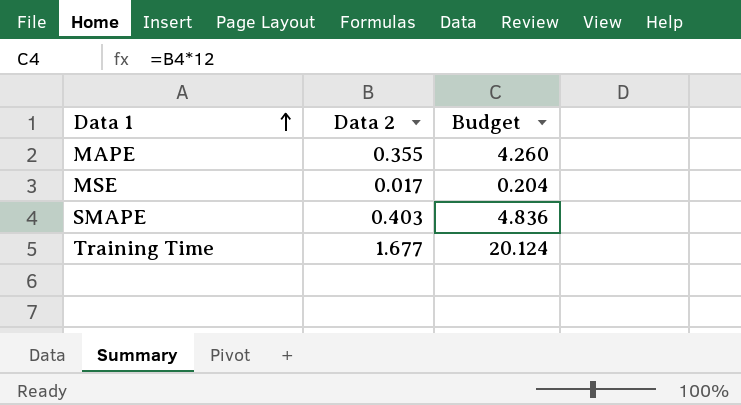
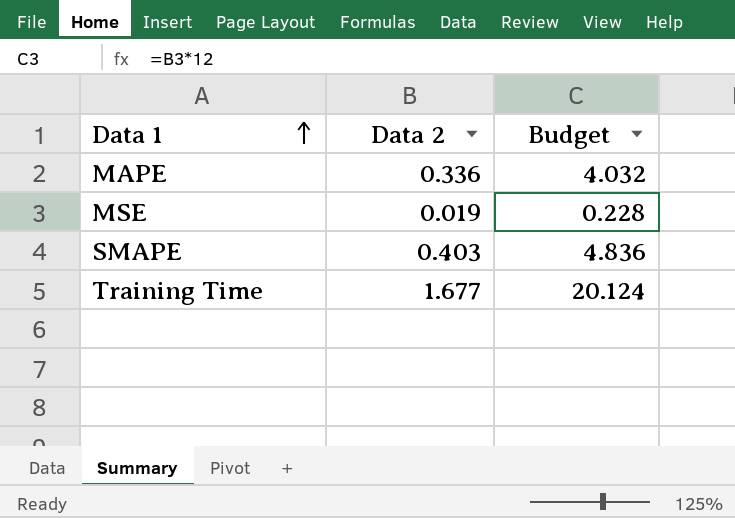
MAPE | Data 2: 0.355 -> 0.336
MAPE | Budget: 4.260 -> 4.032
MSE | Data 2: 0.017 -> 0.019
MSE | Budget: 0.204 -> 0.228

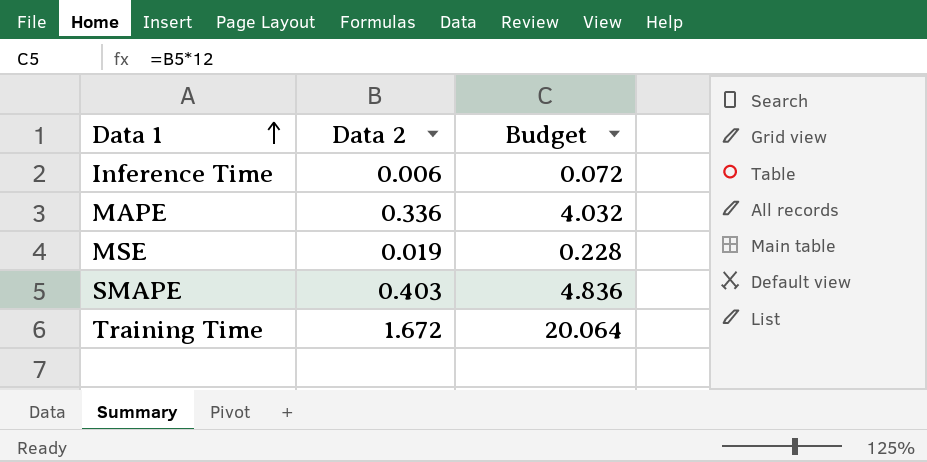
row Inference Time: none -> 0.006 | 0.072
Training Time | Data 2: 1.677 -> 1.672
Training Time | Budget: 20.124 -> 20.064

